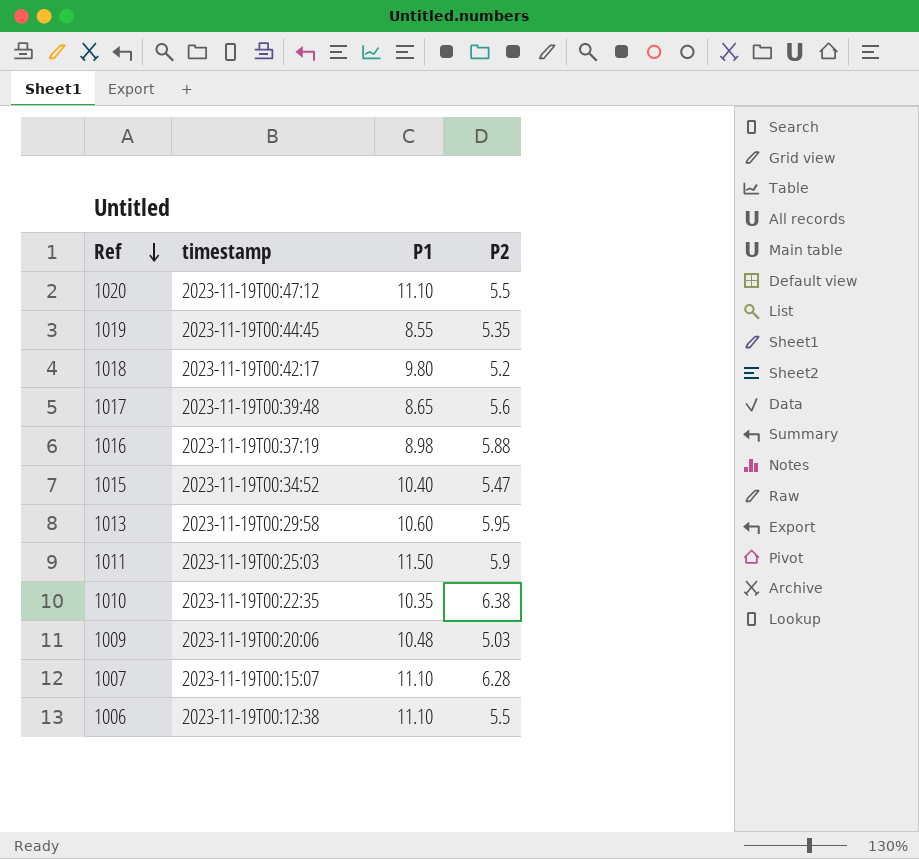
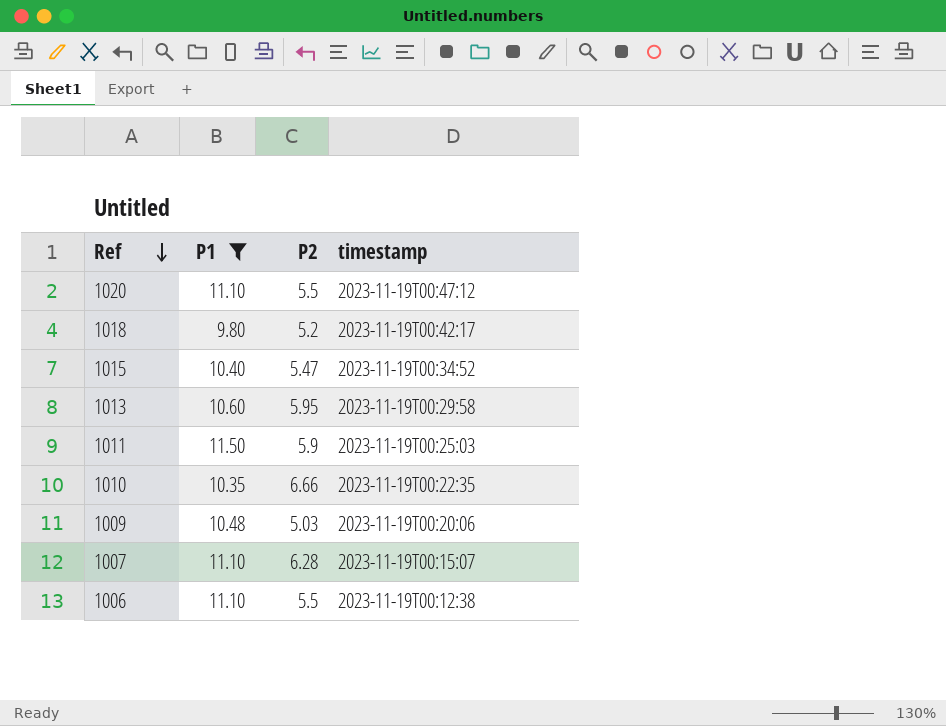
filter: none -> P1 >= 9.80
column timestamp | position: 2 -> 4
1010 | P2: 6.38 -> 6.66

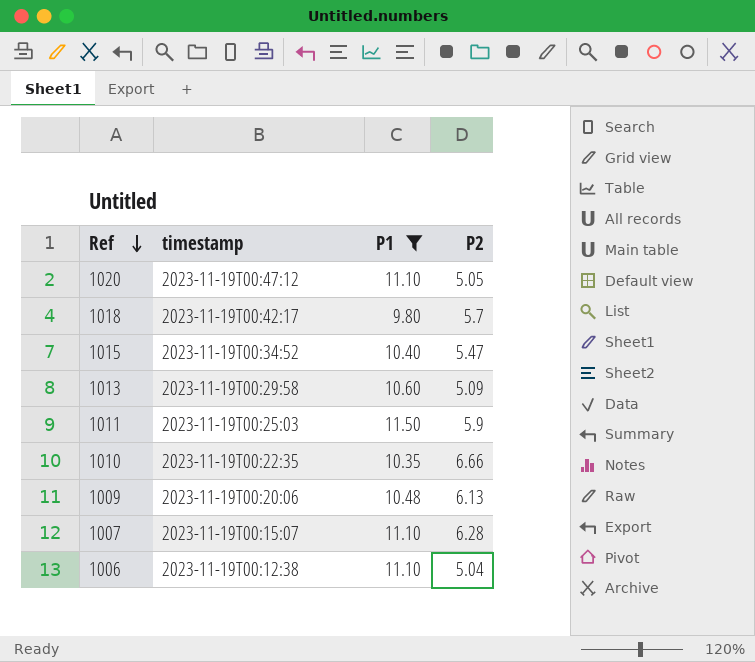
column timestamp | position: 4 -> 2
1020 | P2: 5.5 -> 5.05
1018 | P2: 5.2 -> 5.7
1013 | P2: 5.95 -> 5.09
1009 | P2: 5.03 -> 6.13
1006 | P2: 5.5 -> 5.04

